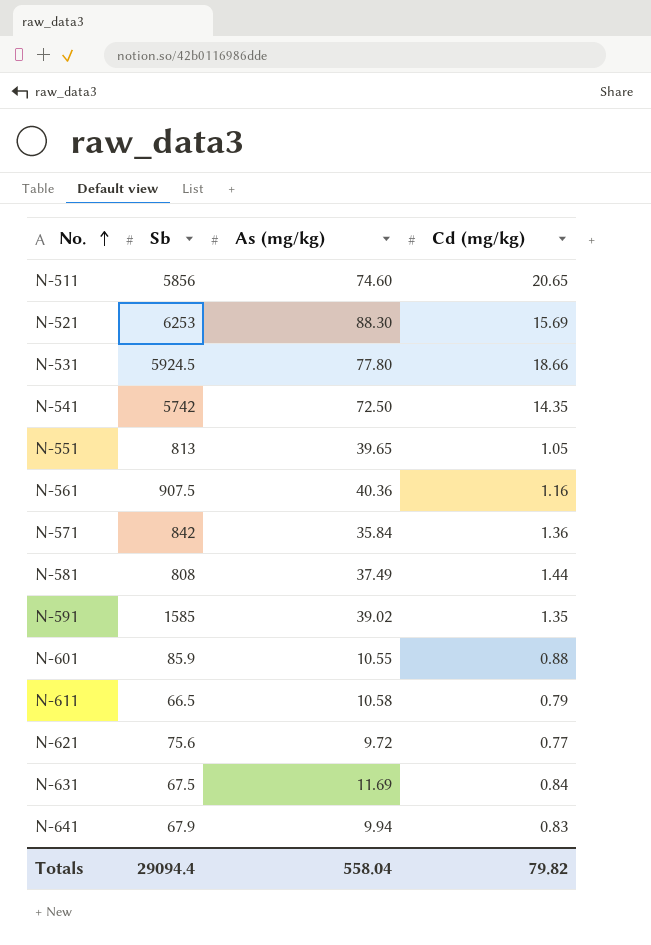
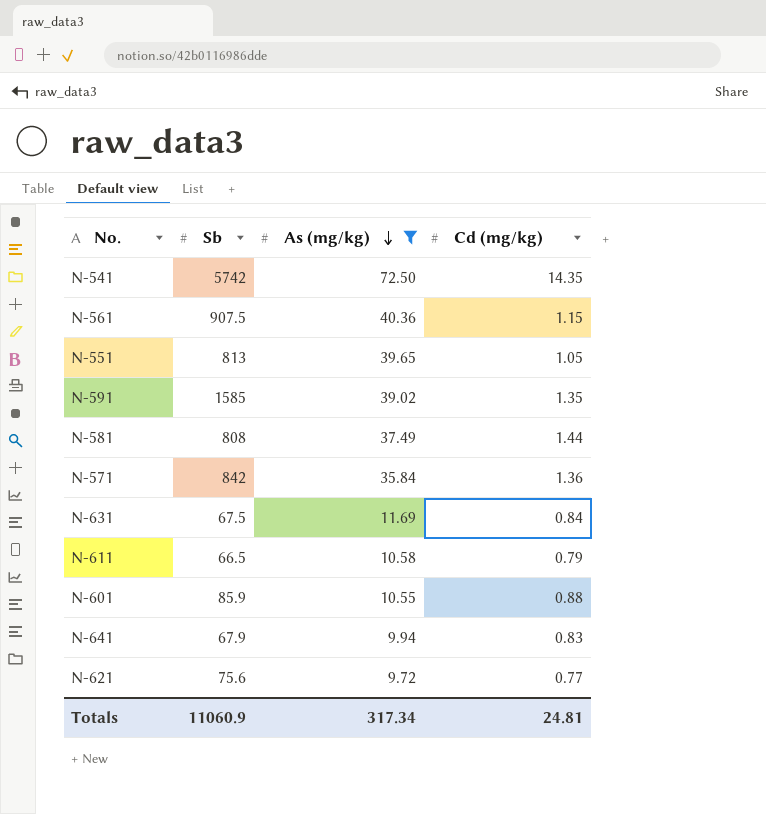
filter: none -> As (mg/kg) <= 72.50
row order: No. ascending -> As (mg/kg) descending
N-561 | Cd (mg/kg): 1.16 -> 1.15
Totals | Sb: 29094.4 -> 11060.9
Totals | As (mg/kg): 558.04 -> 317.34
Totals | Cd (mg/kg): 79.82 -> 24.81

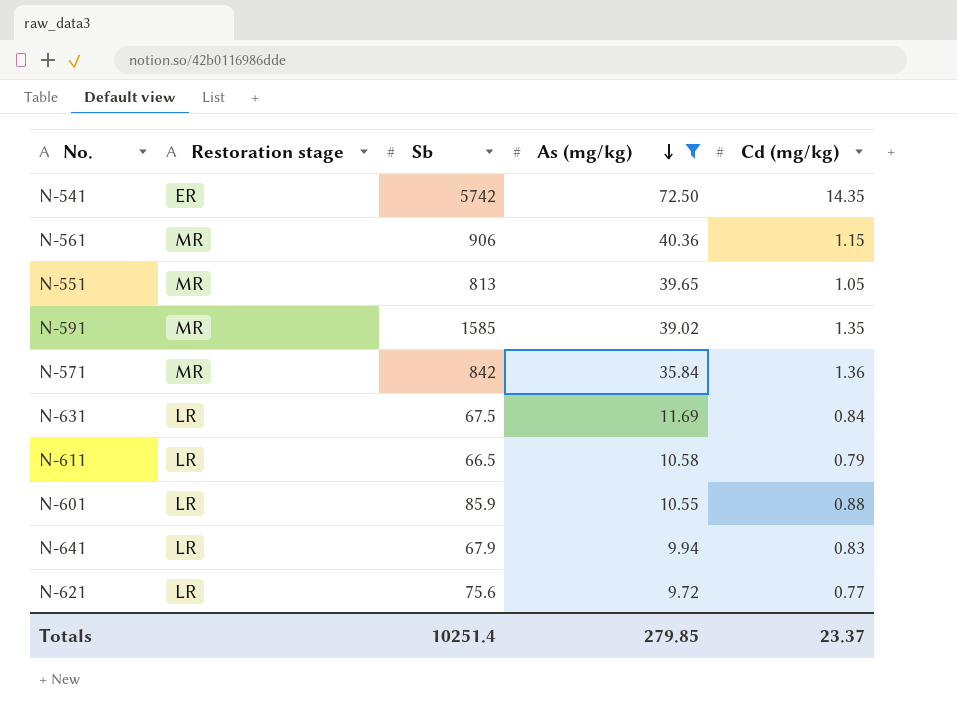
column Restoration stage | position: none -> 2
row N-581: 808 | 37.49 | 1.44 -> none
N-561 | Sb: 907.5 -> 906
Totals | Sb: 11060.9 -> 10251.4
Totals | As (mg/kg): 317.34 -> 279.85
Totals | Cd (mg/kg): 24.81 -> 23.37

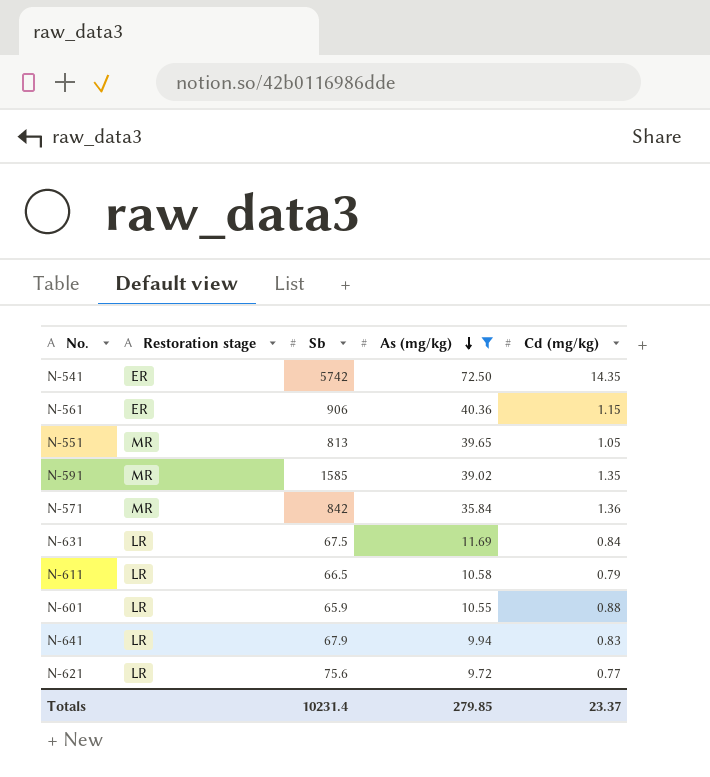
N-561 | Restoration stage: MR -> ER
N-601 | Sb: 85.9 -> 65.9
Totals | Sb: 10251.4 -> 10231.4

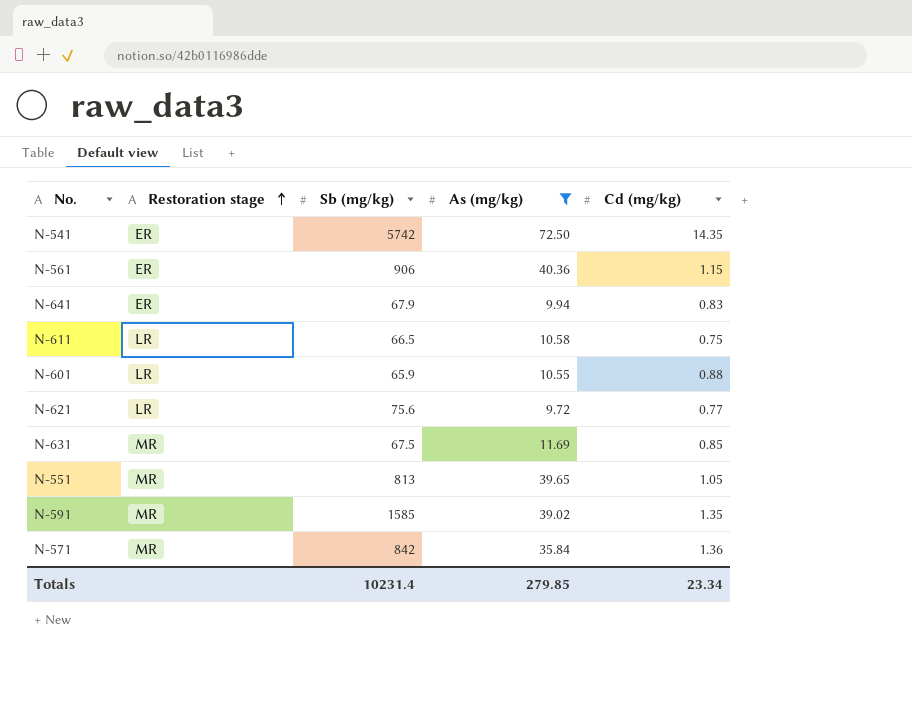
row order: As (mg/kg) descending -> Restoration stage ascending
column name: Sb -> Sb (mg/kg)
N-641 | Restoration stage: LR -> ER
N-611 | Cd (mg/kg): 0.79 -> 0.75
N-631 | Restoration stage: LR -> MR
N-631 | Cd (mg/kg): 0.84 -> 0.85
Totals | Cd (mg/kg): 23.37 -> 23.34

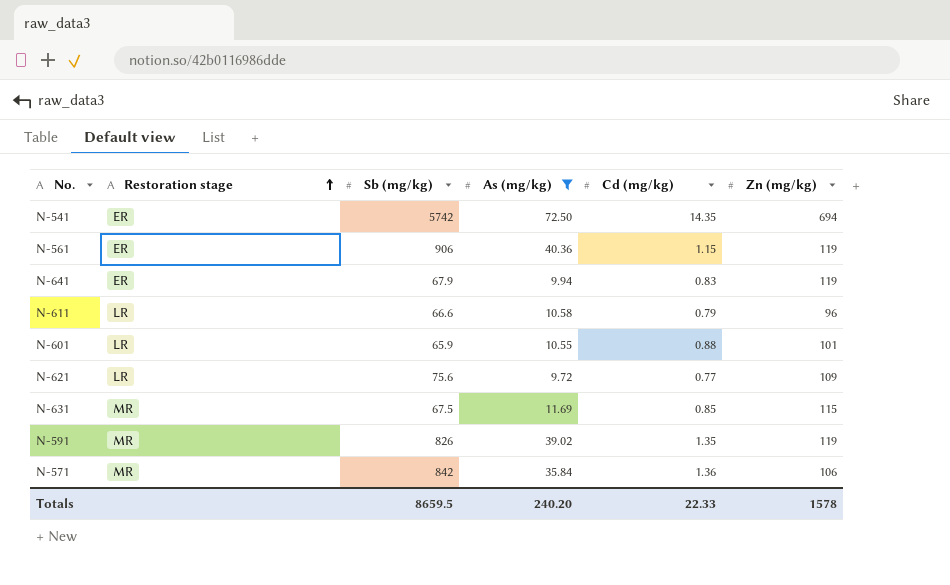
column Zn (mg/kg) | position: none -> 6
row N-551: MR | 813 | 39.65 | 1.05 -> none
N-611 | Sb (mg/kg): 66.5 -> 66.6
N-611 | Cd (mg/kg): 0.75 -> 0.79
N-591 | Sb (mg/kg): 1585 -> 826
Totals | Sb (mg/kg): 10231.4 -> 8659.5
Totals | As (mg/kg): 279.85 -> 240.20
Totals | Cd (mg/kg): 23.34 -> 22.33

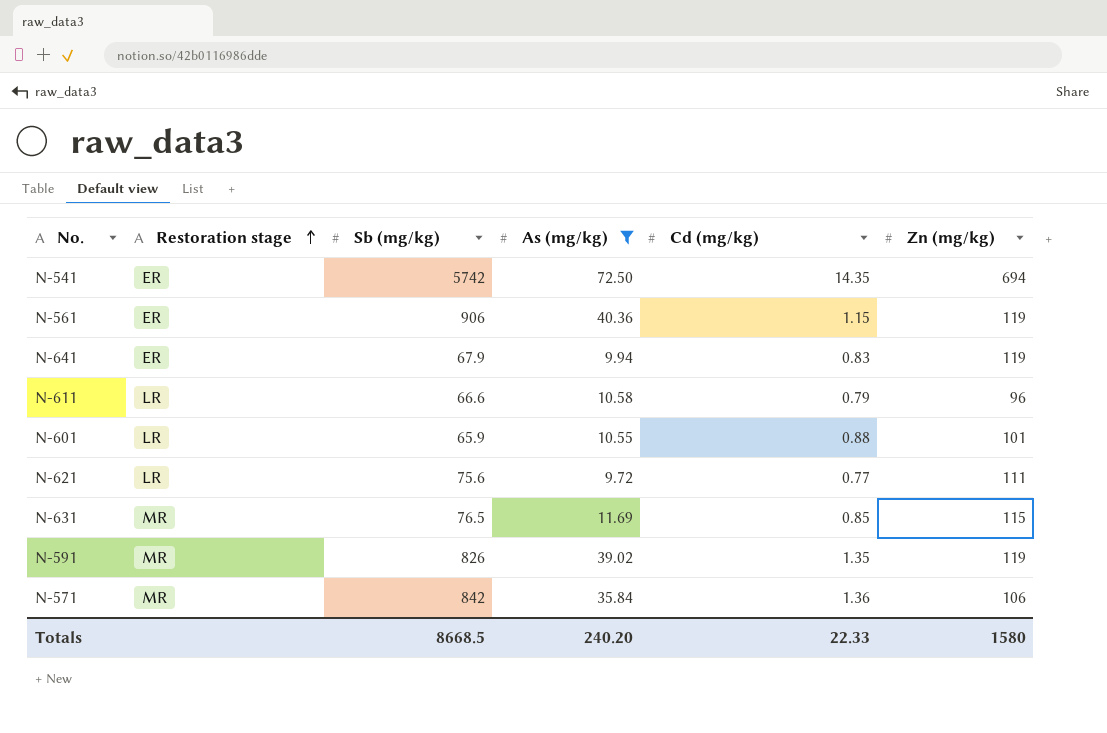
N-621 | Zn (mg/kg): 109 -> 111
N-631 | Sb (mg/kg): 67.5 -> 76.5
Totals | Sb (mg/kg): 8659.5 -> 8668.5
Totals | Zn (mg/kg): 1578 -> 1580

